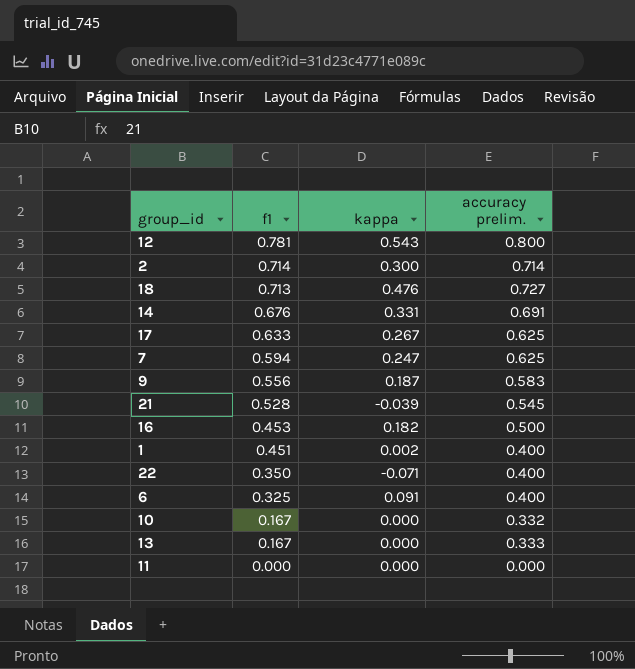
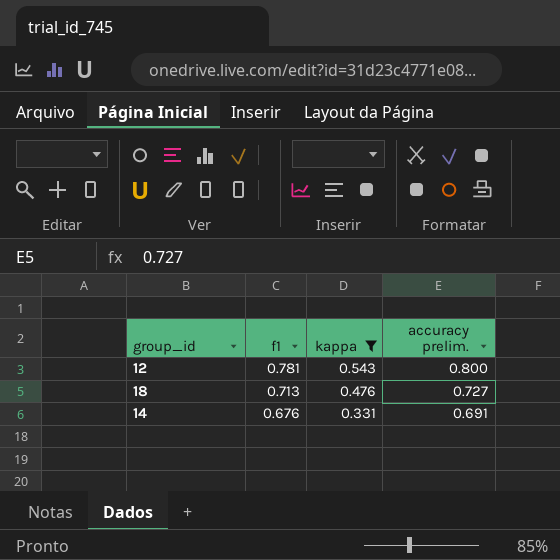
filter: none -> kappa >= 0.331

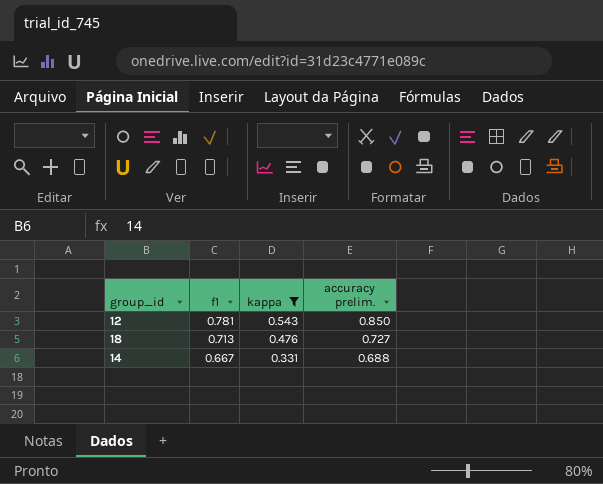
12 | accuracy prelim.: 0.800 -> 0.850
14 | f1: 0.676 -> 0.667
14 | accuracy prelim.: 0.691 -> 0.688

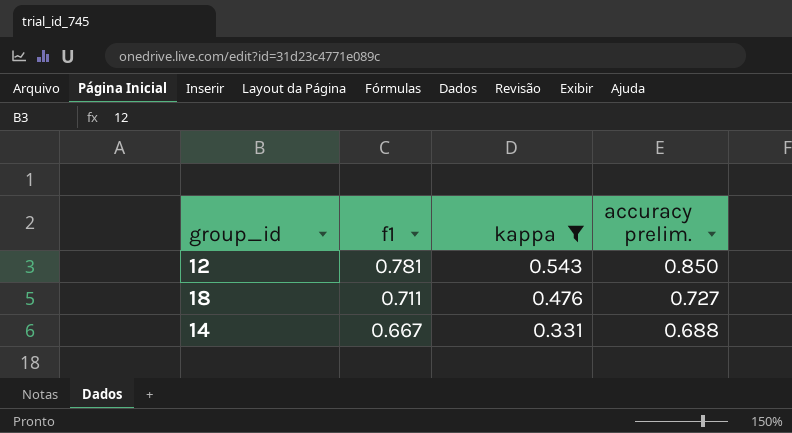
18 | f1: 0.713 -> 0.711

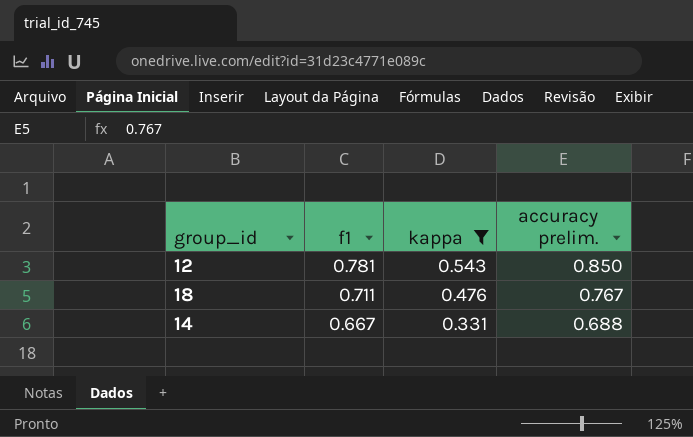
18 | accuracy prelim.: 0.727 -> 0.767

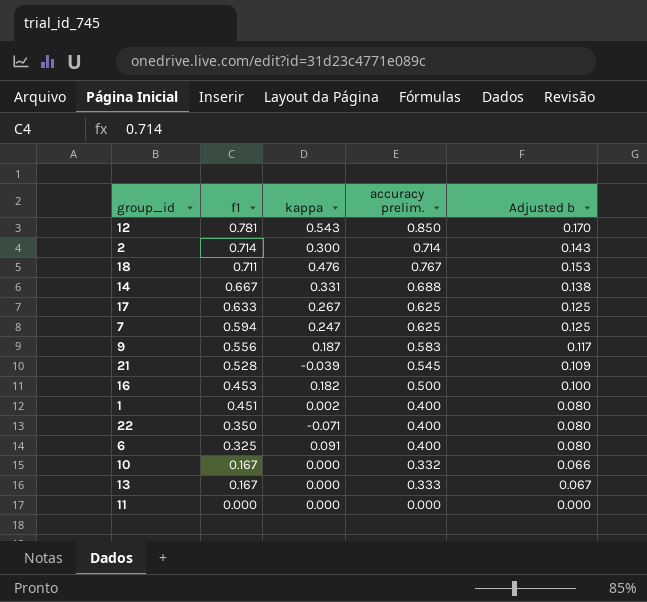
filter: kappa >= 0.331 -> none
column Adjusted b | formula: none -> [accuracy prelim.] * 0.2

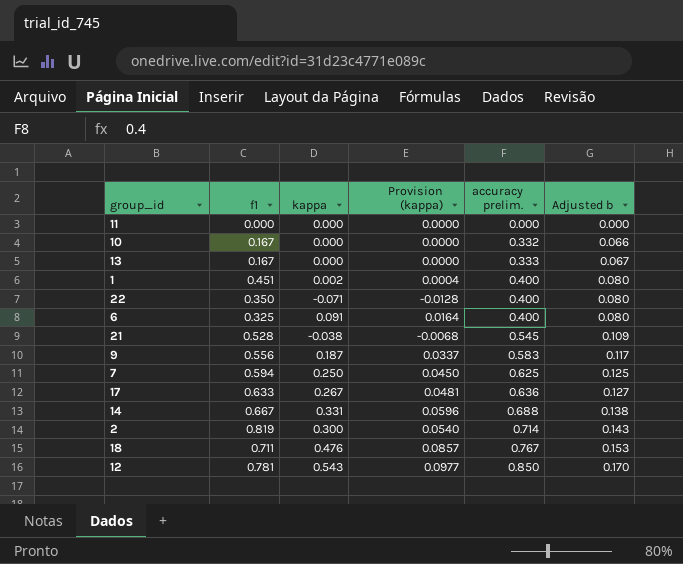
row order: f1 descending -> accuracy prelim. ascending
column Provision (kappa) | formula: none -> [kappa] * 0.18
row 16: 0.453 | 0.182 | 0.500 | 0.100 -> none
21 | kappa: -0.039 -> -0.038
7 | kappa: 0.247 -> 0.250
17 | accuracy prelim.: 0.625 -> 0.636
17 | Adjusted b: 0.125 -> 0.127
2 | f1: 0.714 -> 0.819

